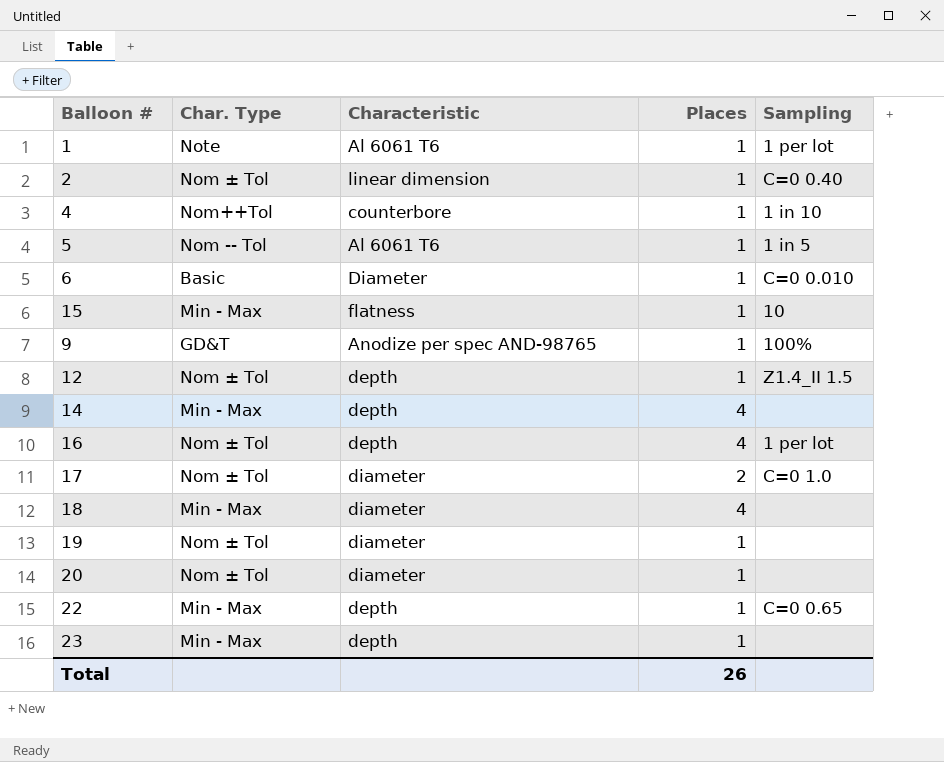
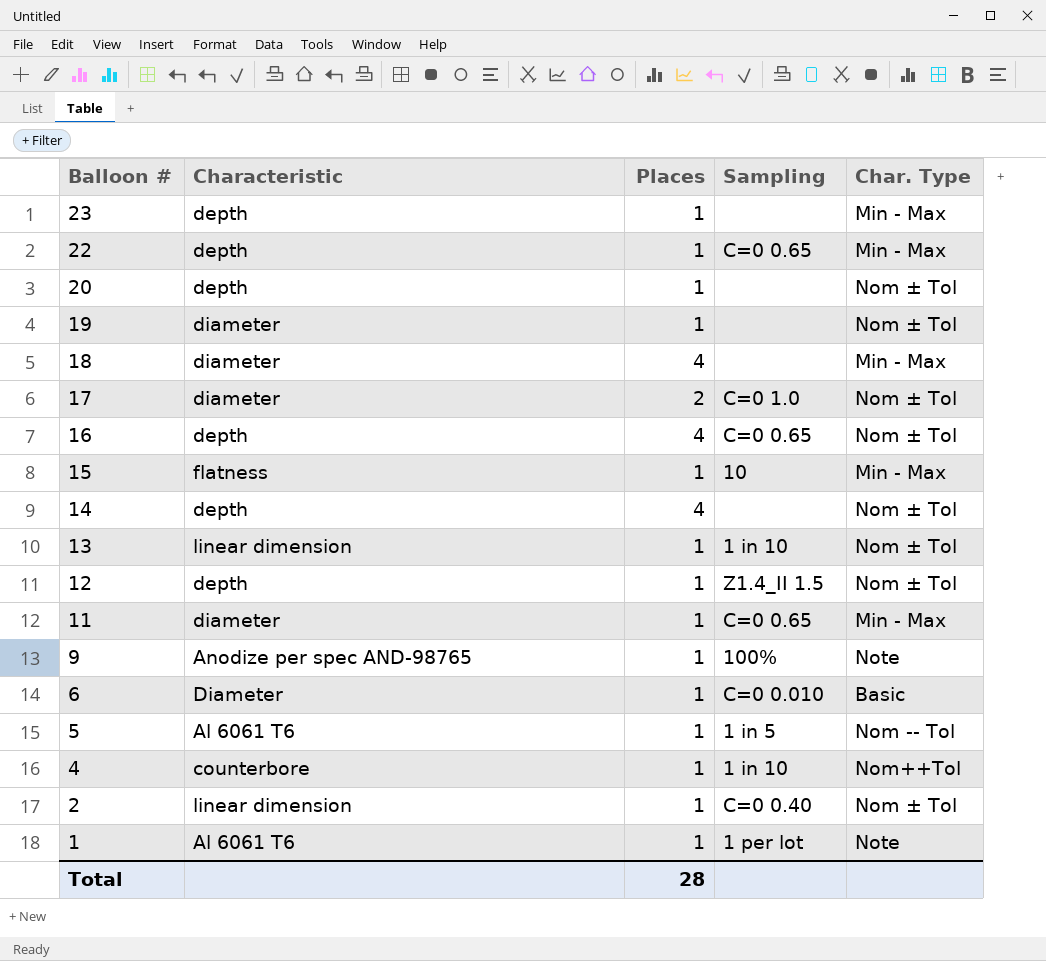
row order: none -> Balloon # descending
column Char. Type | position: 2 -> 5
20 | Characteristic: diameter -> depth
16 | Sampling: 1 per lot -> C=0 0.65
14 | Char. Type: Min - Max -> Nom ± Tol
row 13: none -> linear dimension | 1 | 1 in 10 | Nom ± Tol
row 11: none -> diameter | 1 | C=0 0.65 | Min - Max
9 | Char. Type: GD&T -> Note
Total | Places: 26 -> 28

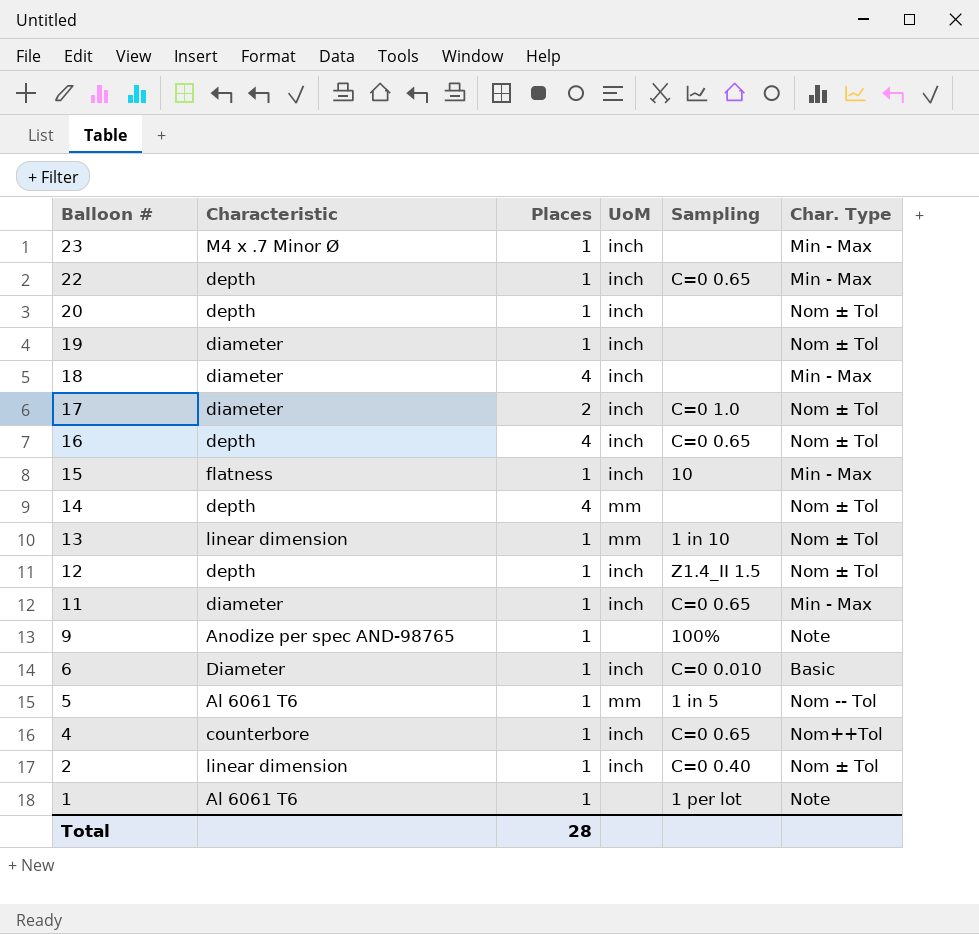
column UoM | position: none -> 4
23 | Characteristic: depth -> M4 x .7 Minor Ø
4 | Sampling: 1 in 10 -> C=0 0.65

